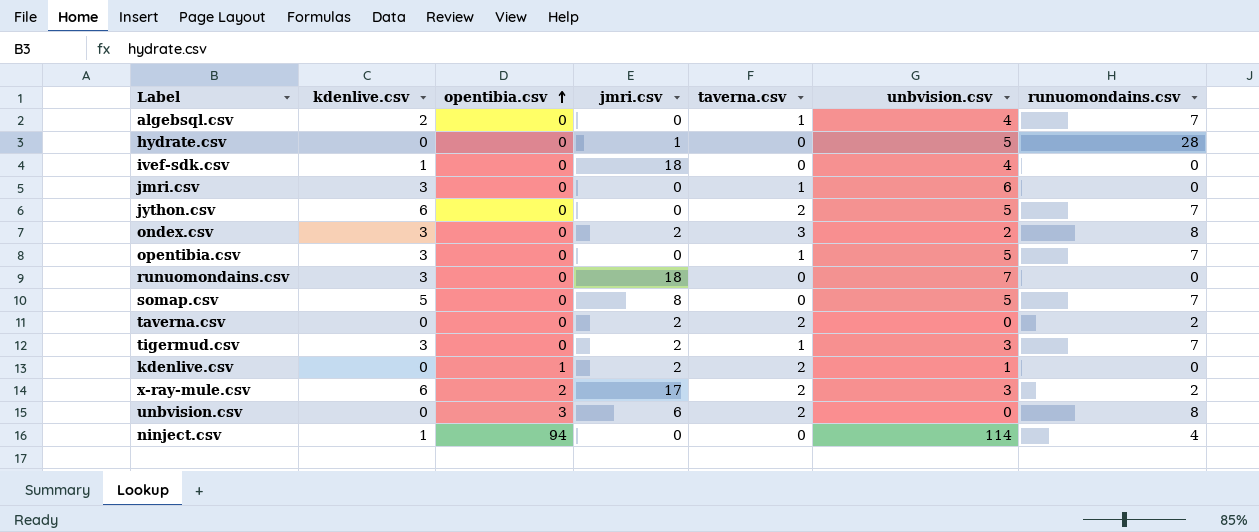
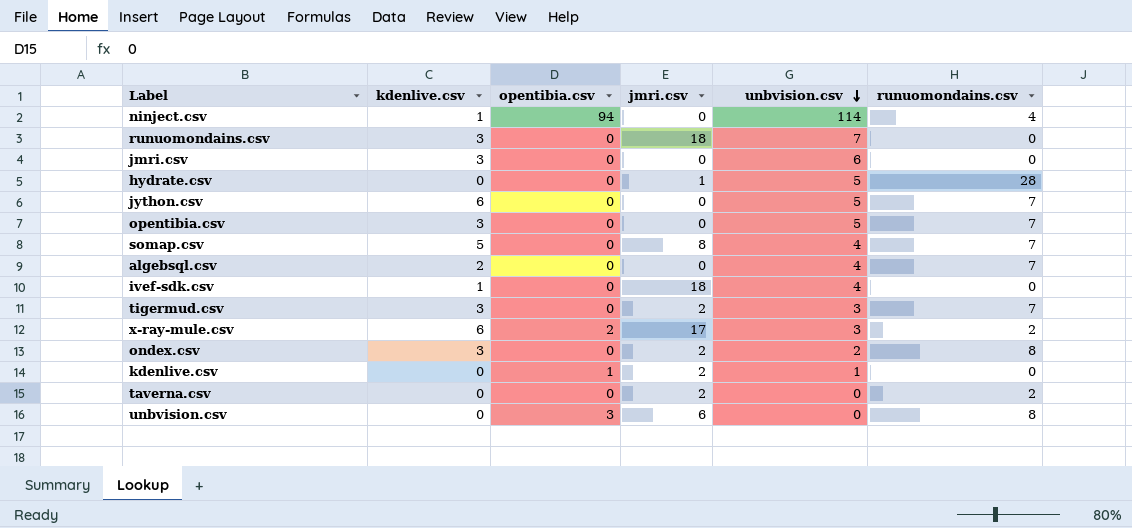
row order: opentibia.csv ascending -> unbvision.csv descending
column taverna.csv | position: 5 -> none
somap.csv | unbvision.csv: 5 -> 4

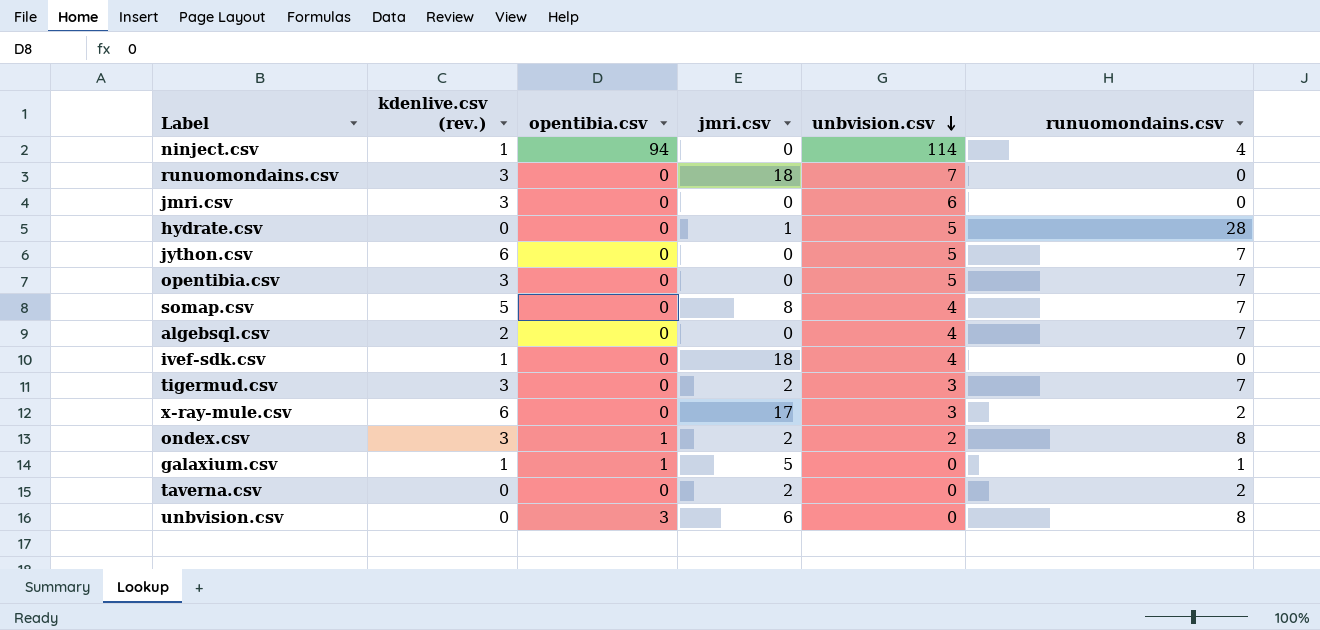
column name: kdenlive.csv -> kdenlive.csv (rev.)
row kdenlive.csv: 0 | 1 | 2 | 1 | 0 -> none
x-ray-mule.csv | opentibia.csv: 2 -> 0
ondex.csv | opentibia.csv: 0 -> 1
row galaxium.csv: none -> 1 | 1 | 5 | 0 | 1

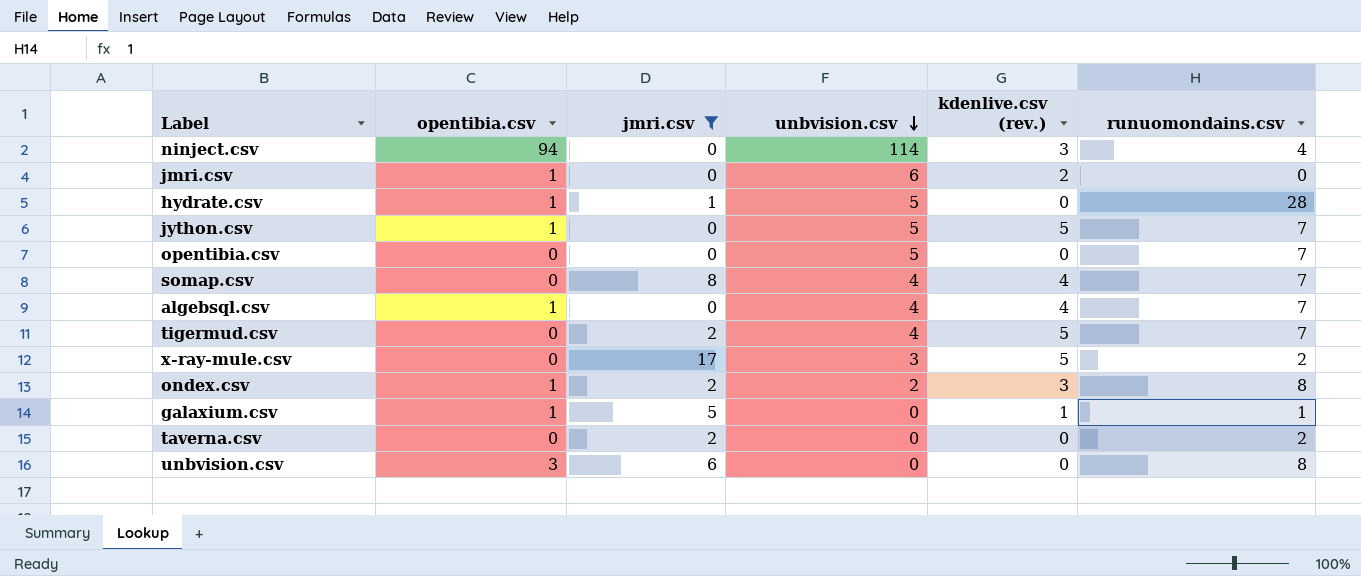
filter: none -> jmri.csv != 18
column kdenlive.csv (rev.) | position: 2 -> 5
ninject.csv | kdenlive.csv (rev.): 1 -> 3
jmri.csv | opentibia.csv: 0 -> 1
jmri.csv | kdenlive.csv (rev.): 3 -> 2
hydrate.csv | opentibia.csv: 0 -> 1
jython.csv | opentibia.csv: 0 -> 1
jython.csv | kdenlive.csv (rev.): 6 -> 5
opentibia.csv | kdenlive.csv (rev.): 3 -> 0
somap.csv | kdenlive.csv (rev.): 5 -> 4
algebsql.csv | opentibia.csv: 0 -> 1
algebsql.csv | kdenlive.csv (rev.): 2 -> 4
tigermud.csv | unbvision.csv: 3 -> 4
tigermud.csv | kdenlive.csv (rev.): 3 -> 5
x-ray-mule.csv | kdenlive.csv (rev.): 6 -> 5

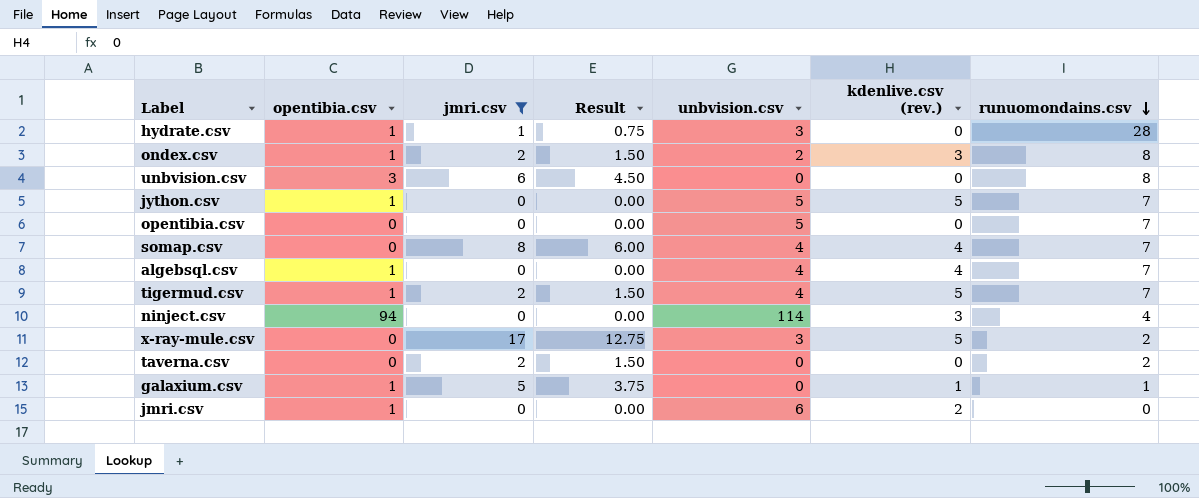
row order: unbvision.csv descending -> runuomondains.csv descending
column Result | formula: none -> [jmri.csv] * 0.75
hydrate.csv | unbvision.csv: 5 -> 3
tigermud.csv | opentibia.csv: 0 -> 1

